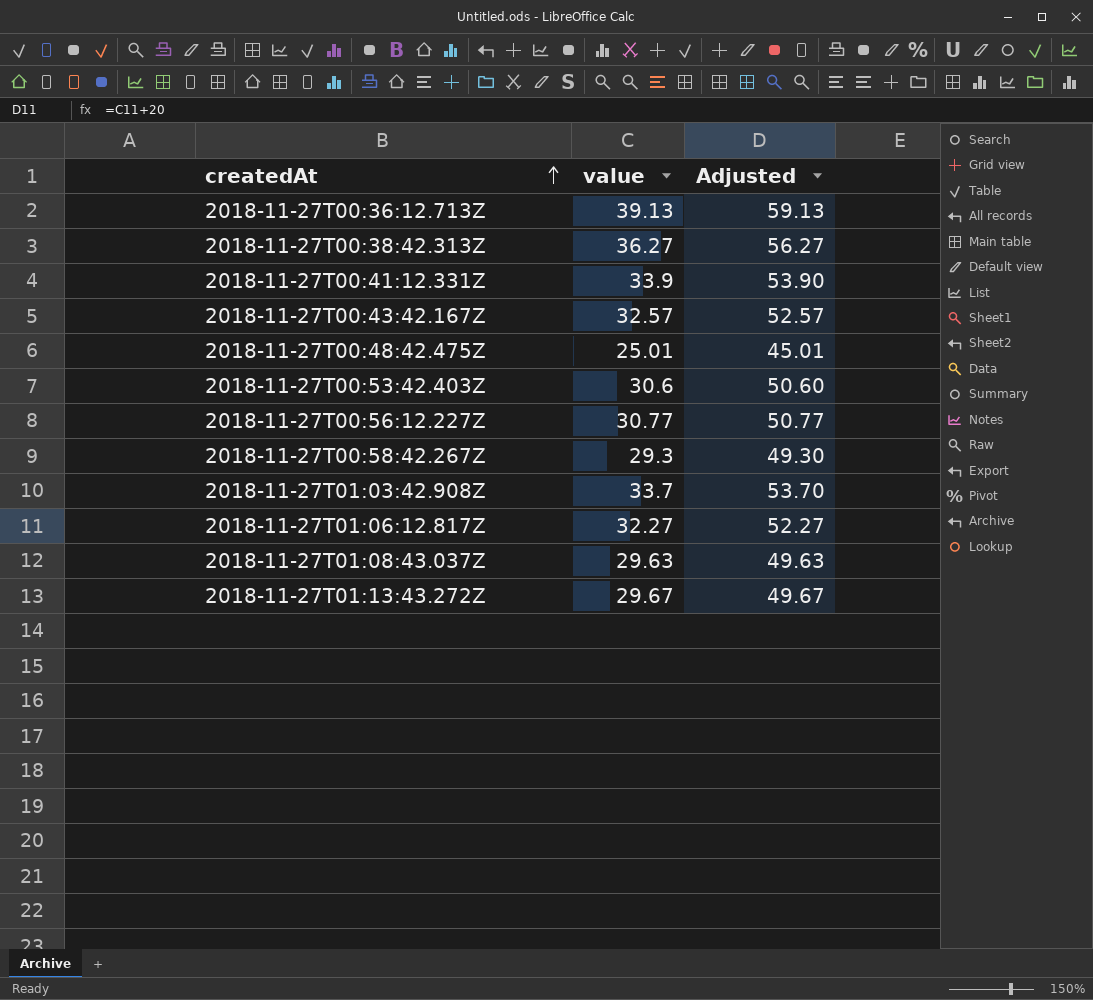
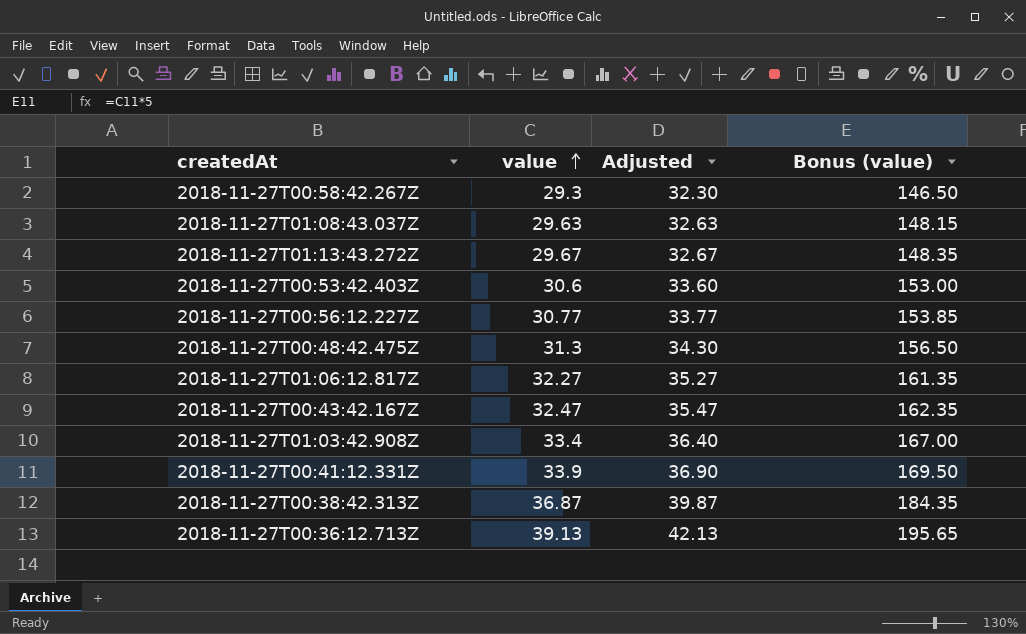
row order: createdAt ascending -> value ascending
column Adjusted | formula: [value] + 20 -> [value] + 3
column Bonus (value) | formula: none -> [value] * 5
2018-11-27T00:48:42.475Z | value: 25.01 -> 31.3
2018-11-27T00:43:42.167Z | value: 32.57 -> 32.47
2018-11-27T01:03:42.908Z | value: 33.7 -> 33.4
2018-11-27T00:38:42.313Z | value: 36.27 -> 36.87

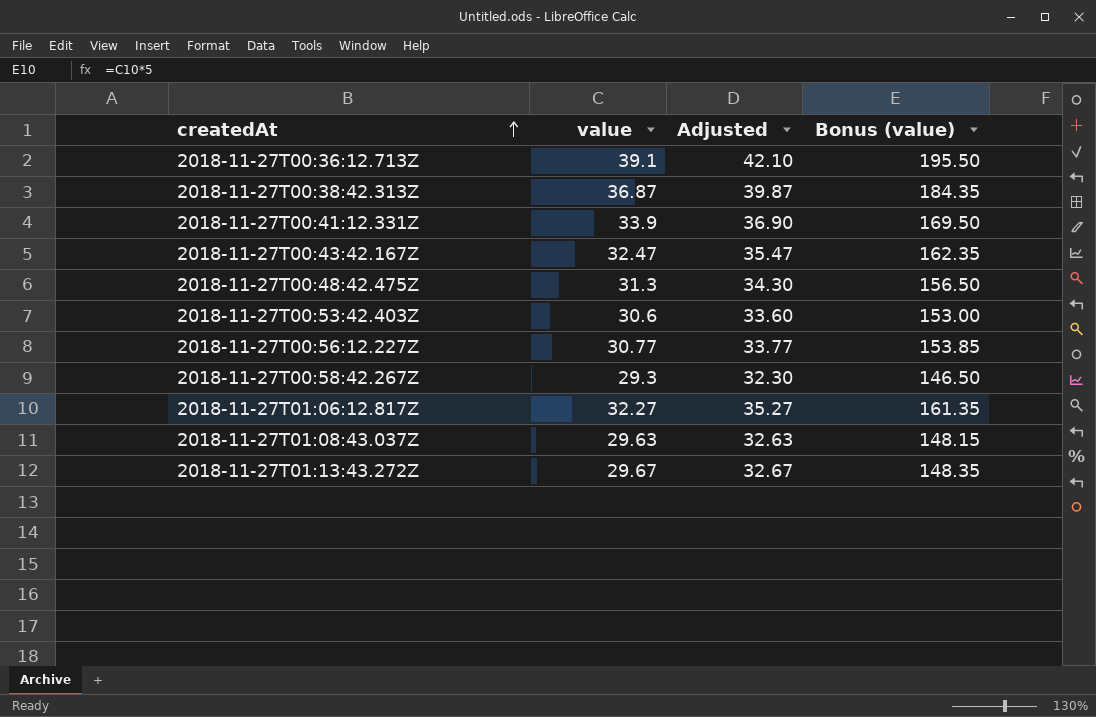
row order: value ascending -> createdAt ascending
row 2018-11-27T01:03:42.908Z: 33.4 | 36.40 | 167.00 -> none
2018-11-27T00:36:12.713Z | value: 39.13 -> 39.1
2018-11-27T00:36:12.713Z | Adjusted: 42.13 -> 42.10
2018-11-27T00:36:12.713Z | Bonus (value): 195.65 -> 195.50

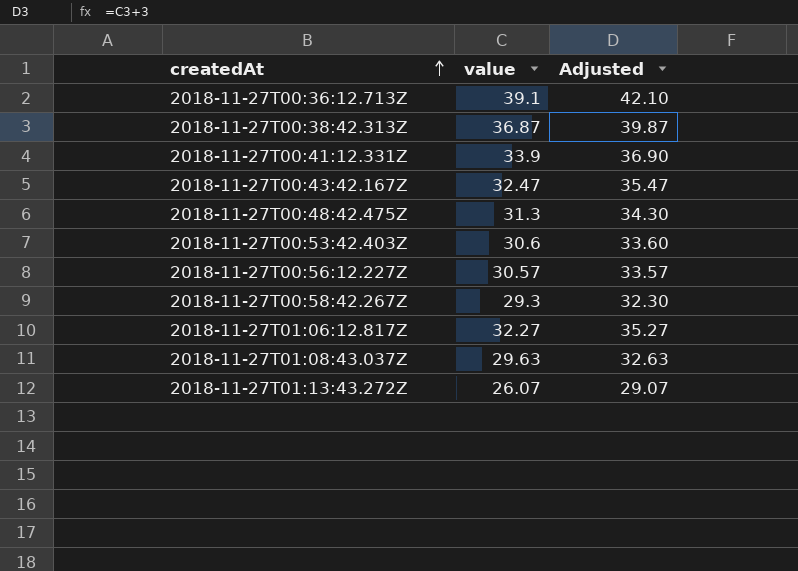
column Bonus (value) | formula: [value] * 5 -> none
2018-11-27T00:56:12.227Z | value: 30.77 -> 30.57
2018-11-27T00:56:12.227Z | Adjusted: 33.77 -> 33.57
2018-11-27T01:13:43.272Z | value: 29.67 -> 26.07
2018-11-27T01:13:43.272Z | Adjusted: 32.67 -> 29.07

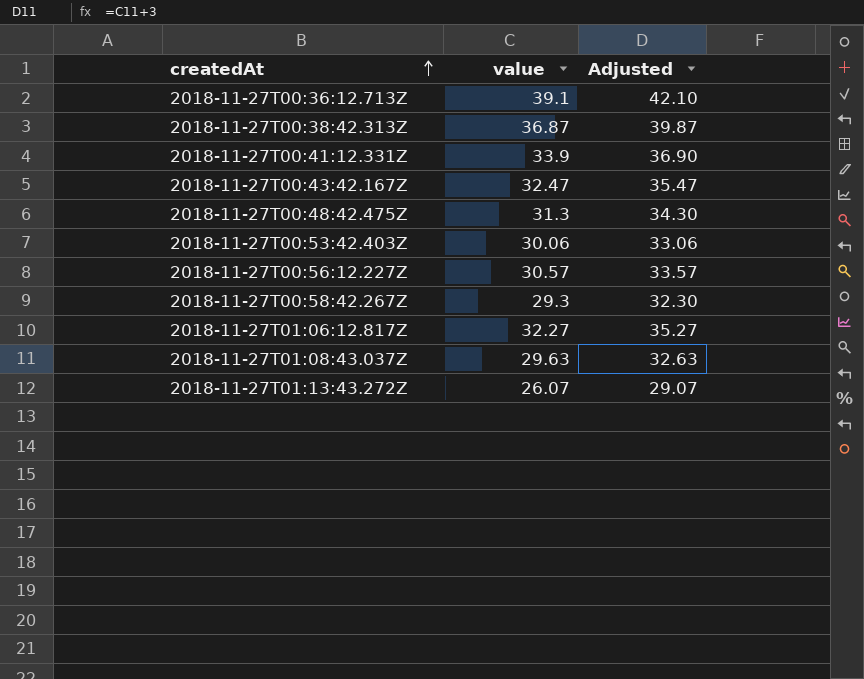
2018-11-27T00:53:42.403Z | value: 30.6 -> 30.06
2018-11-27T00:53:42.403Z | Adjusted: 33.60 -> 33.06

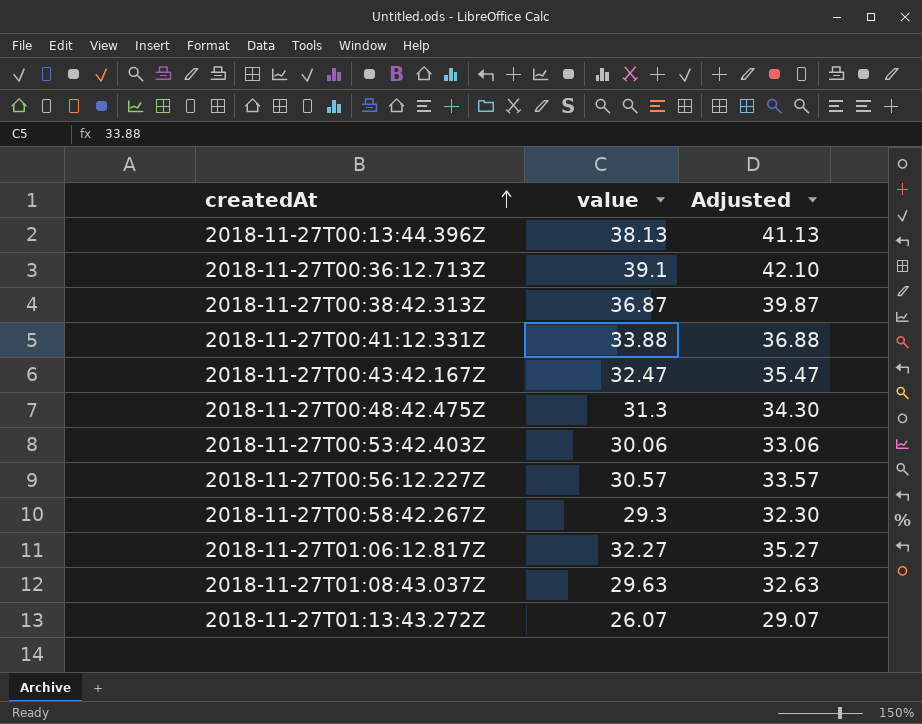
row 2018-11-27T00:13:44.396Z: none -> 38.13 | 41.13
2018-11-27T00:41:12.331Z | value: 33.9 -> 33.88
2018-11-27T00:41:12.331Z | Adjusted: 36.90 -> 36.88

